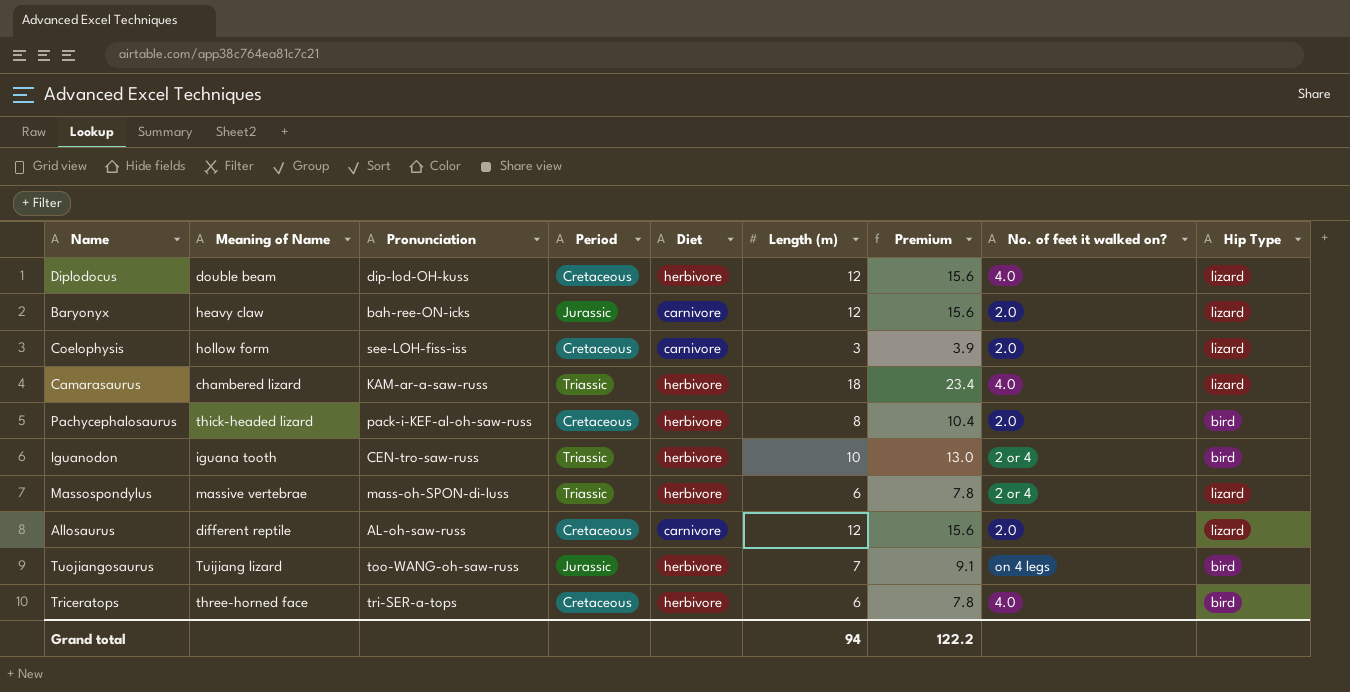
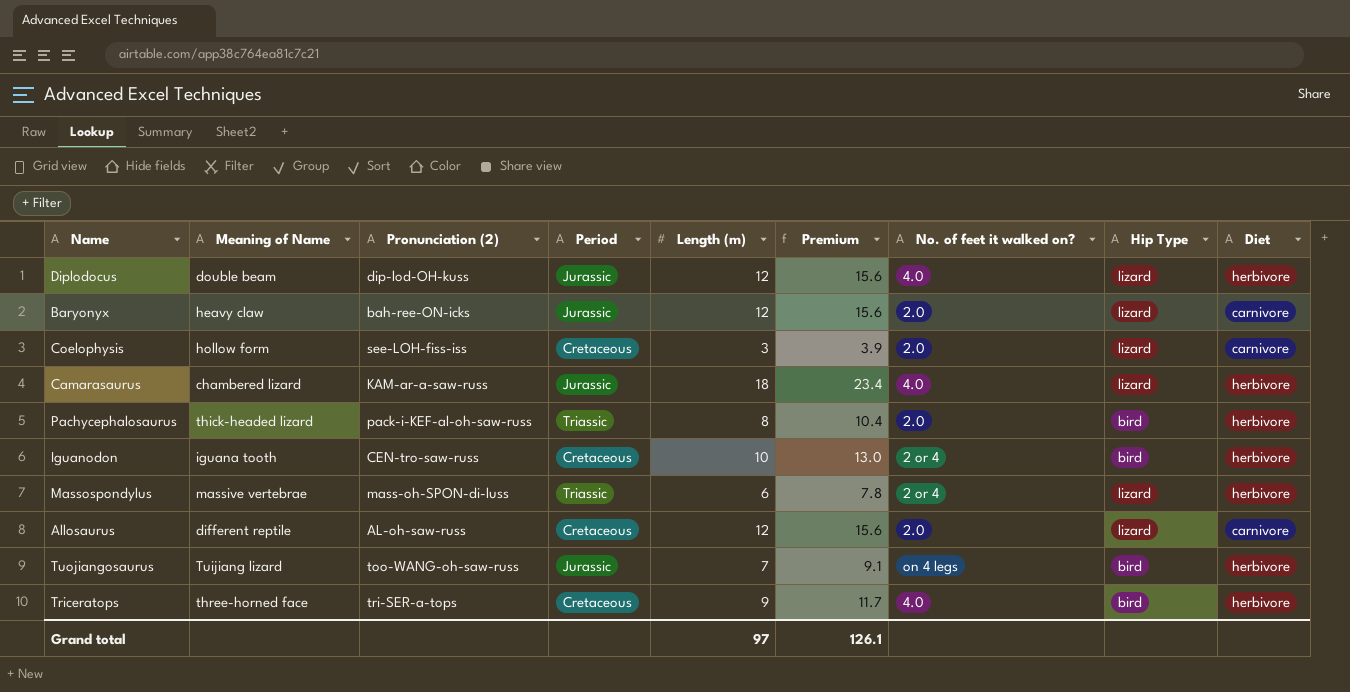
column name: Pronunciation -> Pronunciation (2)
column Diet | position: 5 -> 9
Diplodocus | Period: Cretaceous -> Jurassic
Camarasaurus | Period: Triassic -> Jurassic
Pachycephalosaurus | Period: Cretaceous -> Triassic
Iguanodon | Period: Triassic -> Cretaceous
Triceratops | Length (m): 6 -> 9
Triceratops | Premium: 7.8 -> 11.7
Grand total | Length (m): 94 -> 97
Grand total | Premium: 122.2 -> 126.1

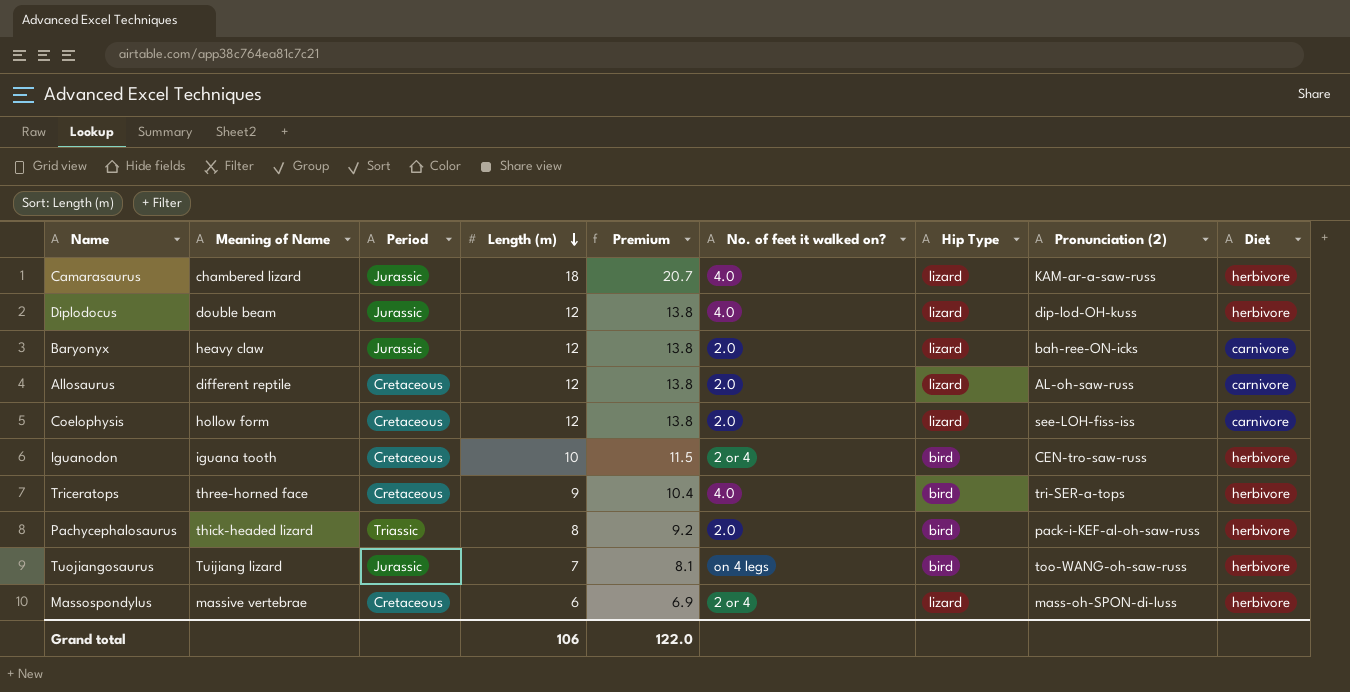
row order: none -> Length (m) descending
column Premium | formula: [Length (m)] * 1.3 -> [Length (m)] * 1.15
column Pronunciation (2) | position: 3 -> 8
Coelophysis | Length (m): 3 -> 12
Massospondylus | Period: Triassic -> Cretaceous
Grand total | Length (m): 97 -> 106
Grand total | Premium: 126.1 -> 122.0

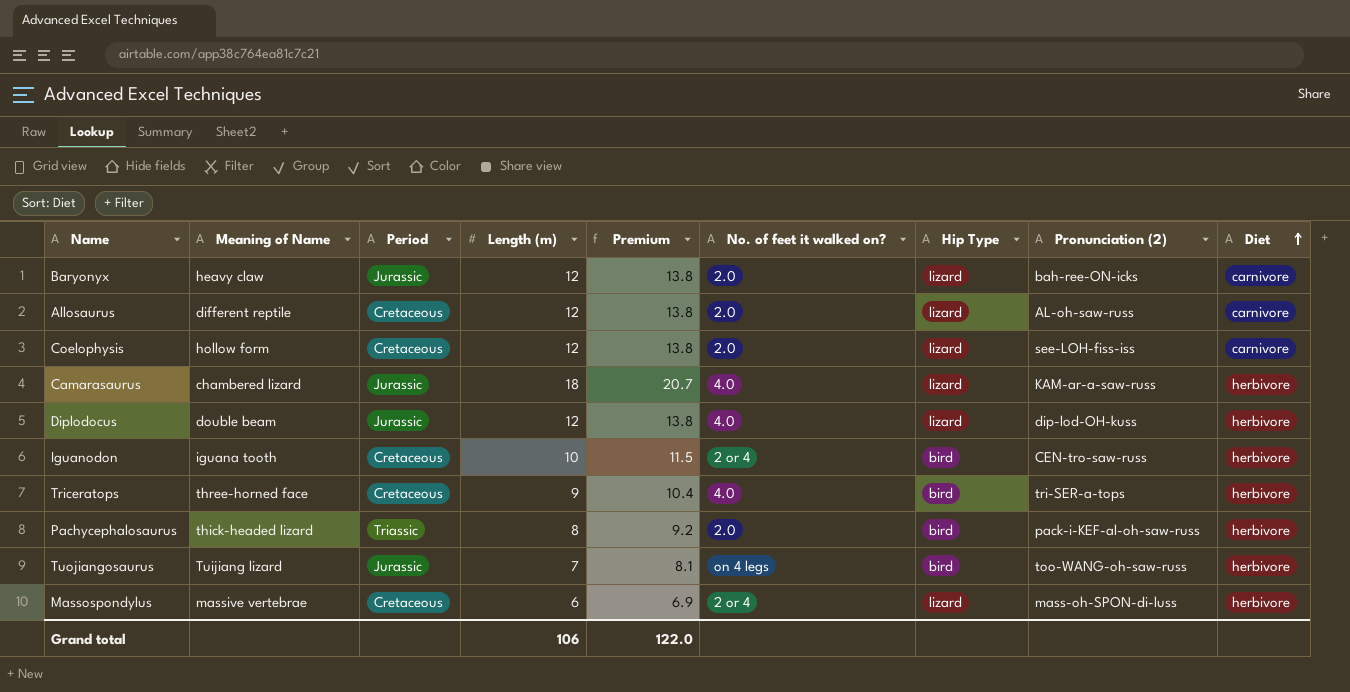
row order: Length (m) descending -> Diet ascending

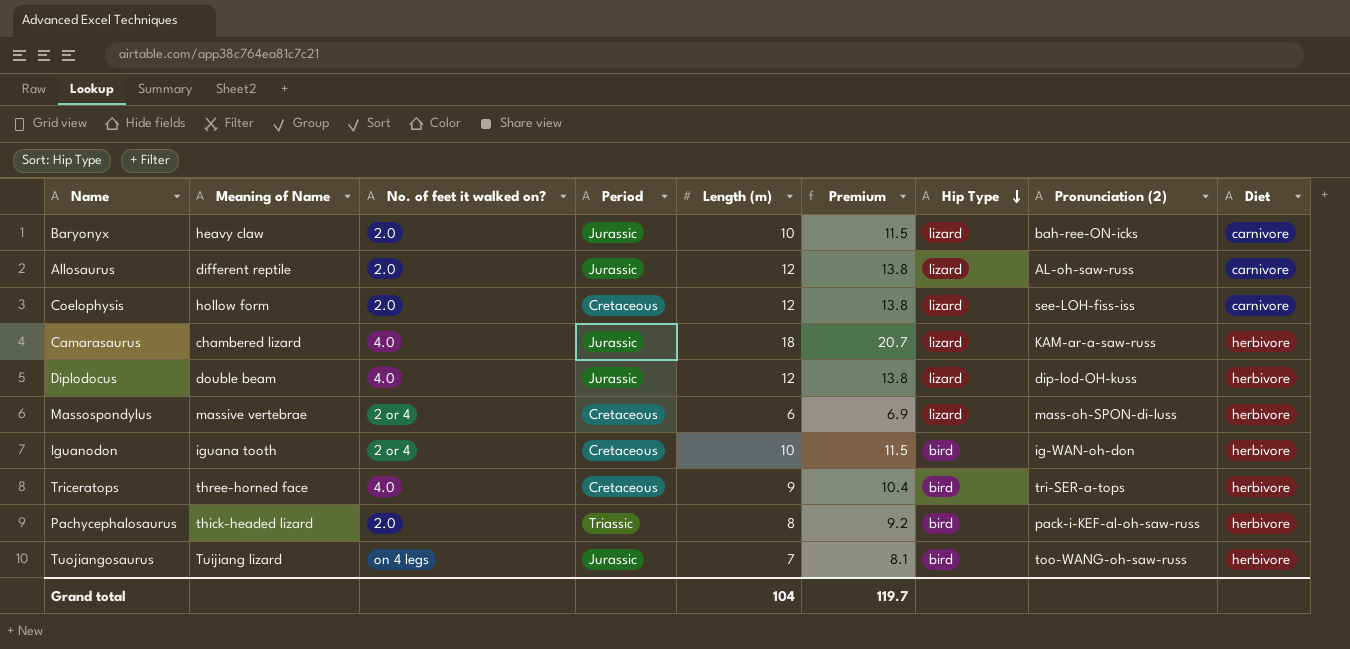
row order: Diet ascending -> Hip Type descending
column No. of feet it walked on? | position: 6 -> 3
Baryonyx | Length (m): 12 -> 10
Baryonyx | Premium: 13.8 -> 11.5
Allosaurus | Period: Cretaceous -> Jurassic
Iguanodon | Pronunciation (2): CEN-tro-saw-russ -> ig-WAN-oh-don
Grand total | Length (m): 106 -> 104
Grand total | Premium: 122.0 -> 119.7

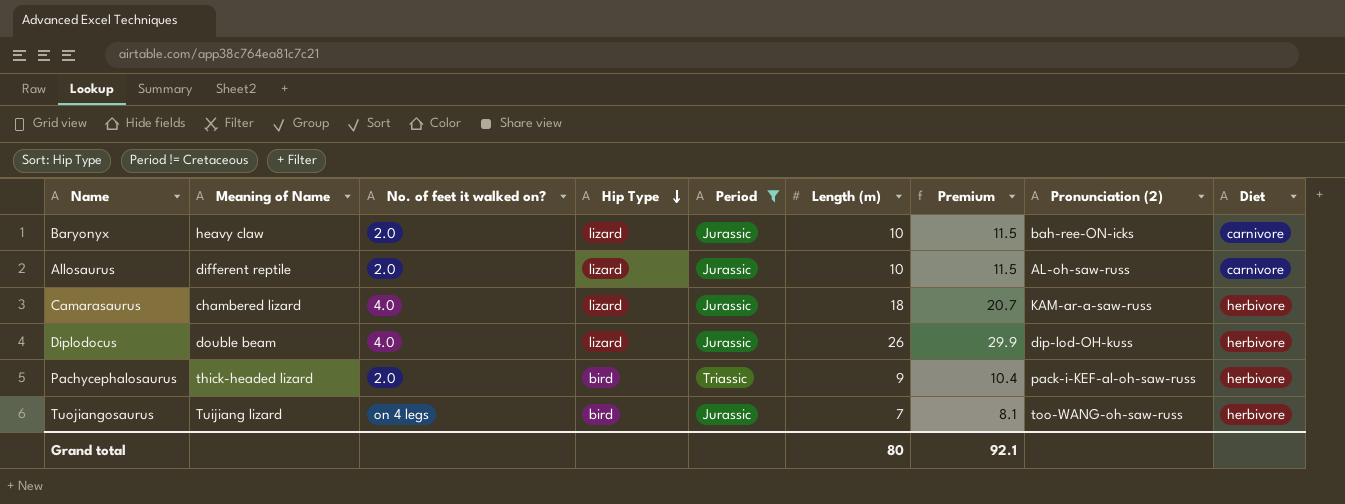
filter: none -> Period != Cretaceous
column Hip Type | position: 7 -> 4
Allosaurus | Length (m): 12 -> 10
Allosaurus | Premium: 13.8 -> 11.5
Diplodocus | Length (m): 12 -> 26
Diplodocus | Premium: 13.8 -> 29.9
Pachycephalosaurus | Length (m): 8 -> 9
Pachycephalosaurus | Premium: 9.2 -> 10.4
Grand total | Length (m): 104 -> 80
Grand total | Premium: 119.7 -> 92.1

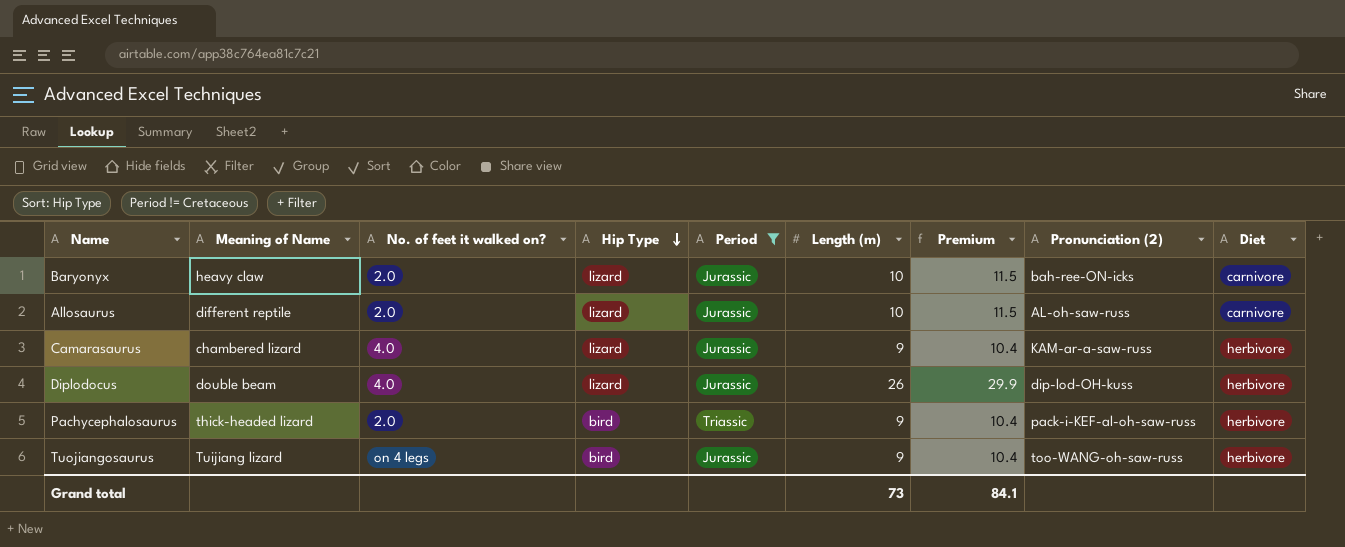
Camarasaurus | Length (m): 18 -> 9
Camarasaurus | Premium: 20.7 -> 10.4
Tuojiangosaurus | Length (m): 7 -> 9
Tuojiangosaurus | Premium: 8.1 -> 10.4
Grand total | Length (m): 80 -> 73
Grand total | Premium: 92.1 -> 84.1

